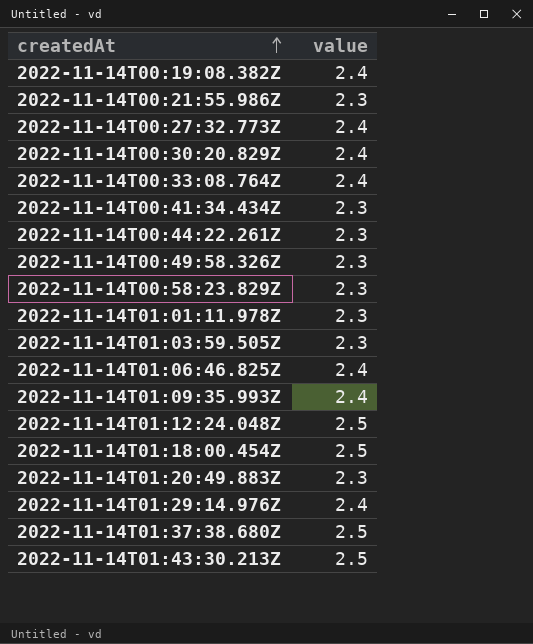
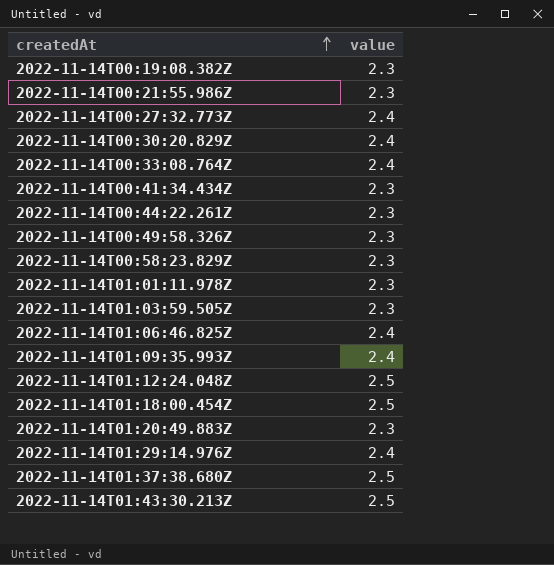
2022-11-14T00:19:08.382Z | value: 2.4 -> 2.3

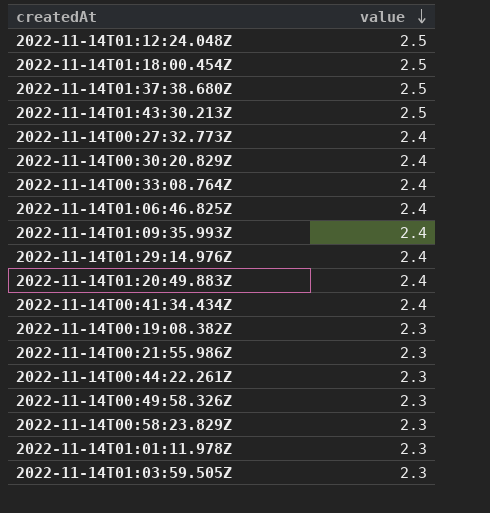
row order: createdAt ascending -> value descending
2022-11-14T01:20:49.883Z | value: 2.3 -> 2.4
2022-11-14T00:41:34.434Z | value: 2.3 -> 2.4

